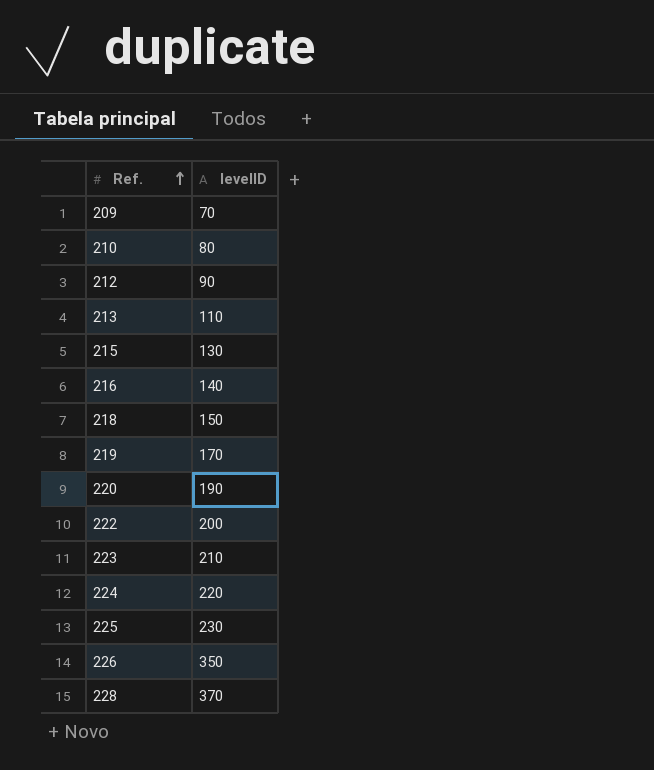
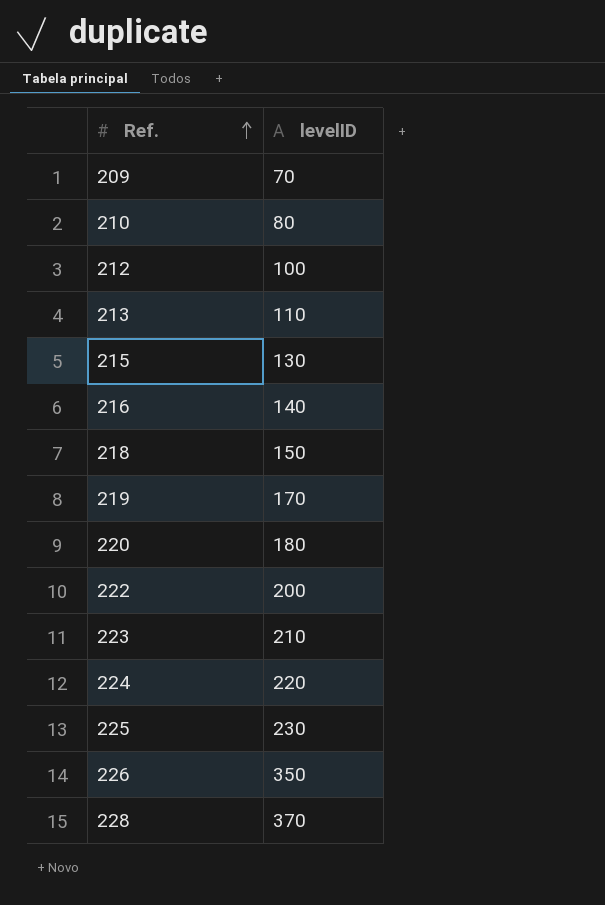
212 | levelID: 90 -> 100
220 | levelID: 190 -> 180

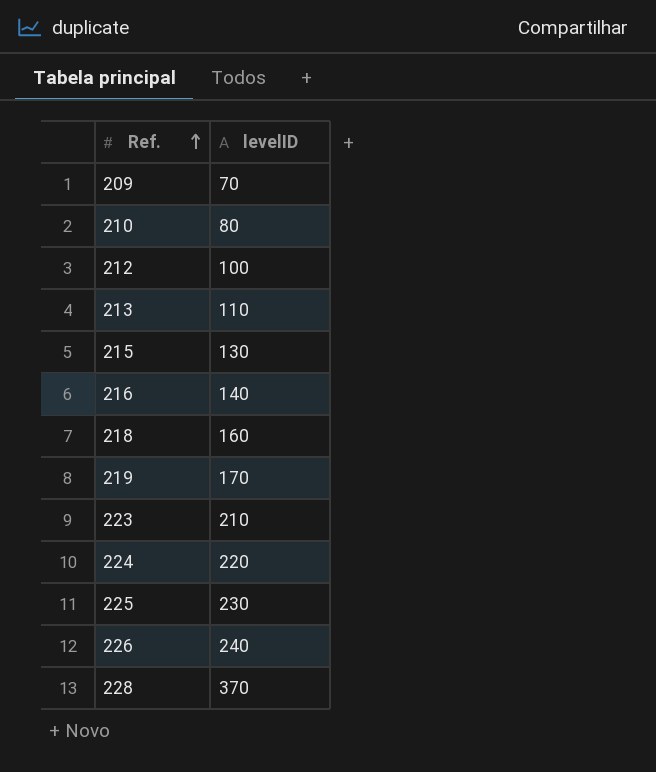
row 220: 180 -> none
row 222: 200 -> none
218 | levelID: 150 -> 160
226 | levelID: 350 -> 240

